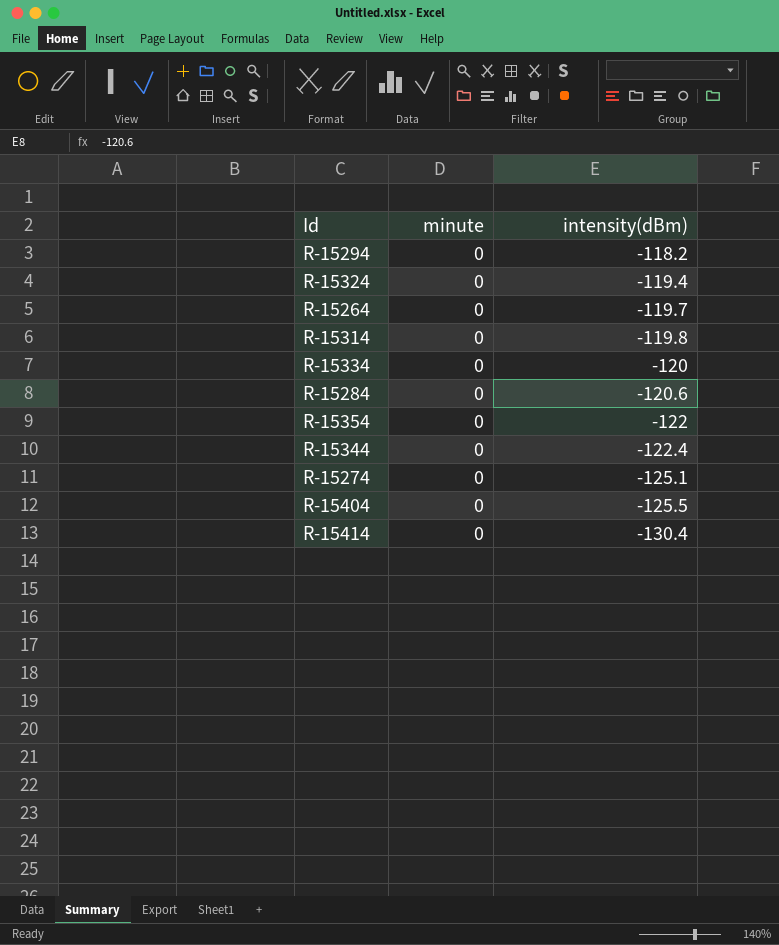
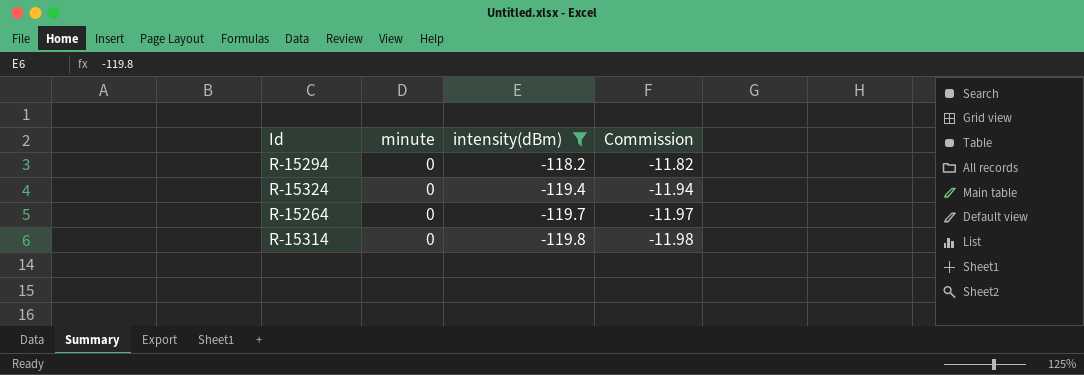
filter: none -> intensity(dBm) >= -119.8
column Commission | formula: none -> [intensity(dBm)] * 0.1

